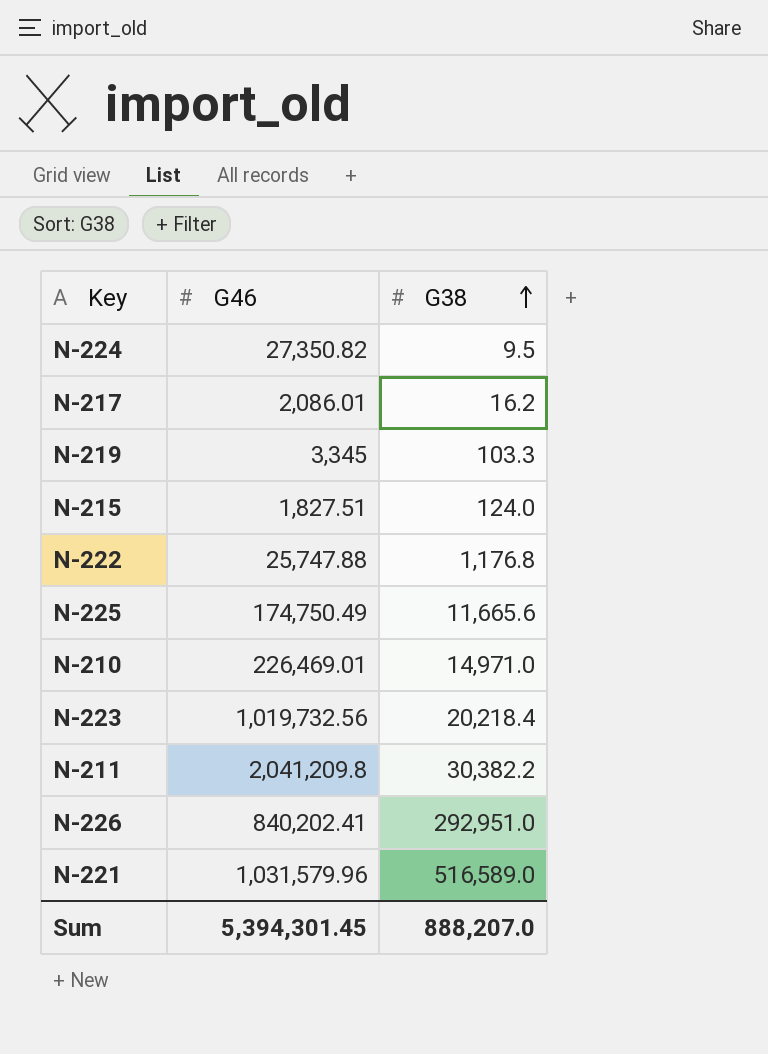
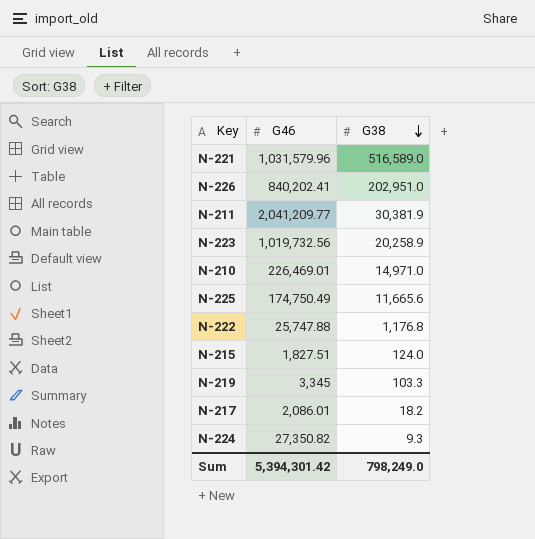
row order: G38 ascending -> G38 descending
N-226 | G38: 292,951.0 -> 202,951.0
N-211 | G46: 2,041,209.8 -> 2,041,209.77
N-211 | G38: 30,382.2 -> 30,381.9
N-223 | G38: 20,218.4 -> 20,258.9
N-217 | G38: 16.2 -> 18.2
N-224 | G38: 9.5 -> 9.3
Sum | G46: 5,394,301.45 -> 5,394,301.42
Sum | G38: 888,207.0 -> 798,249.0

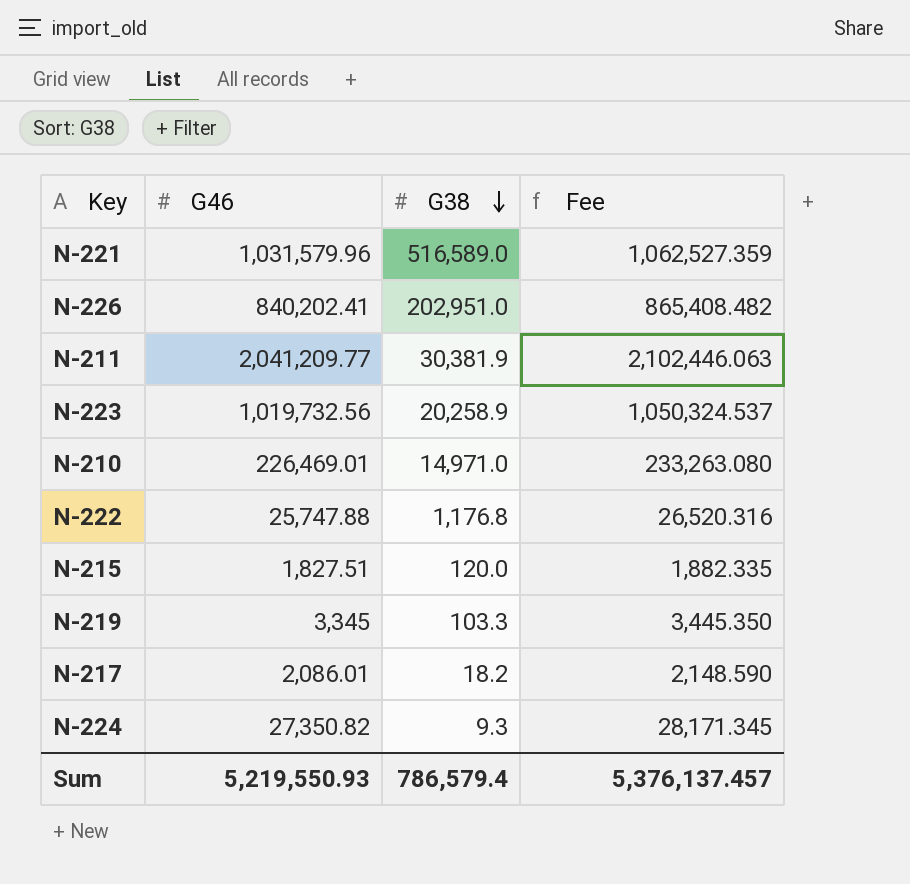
column Fee | formula: none -> [G46] * 1.03
row N-225: 174,750.49 | 11,665.6 -> none
N-215 | G38: 124.0 -> 120.0
Sum | G46: 5,394,301.42 -> 5,219,550.93
Sum | G38: 798,249.0 -> 786,579.4

